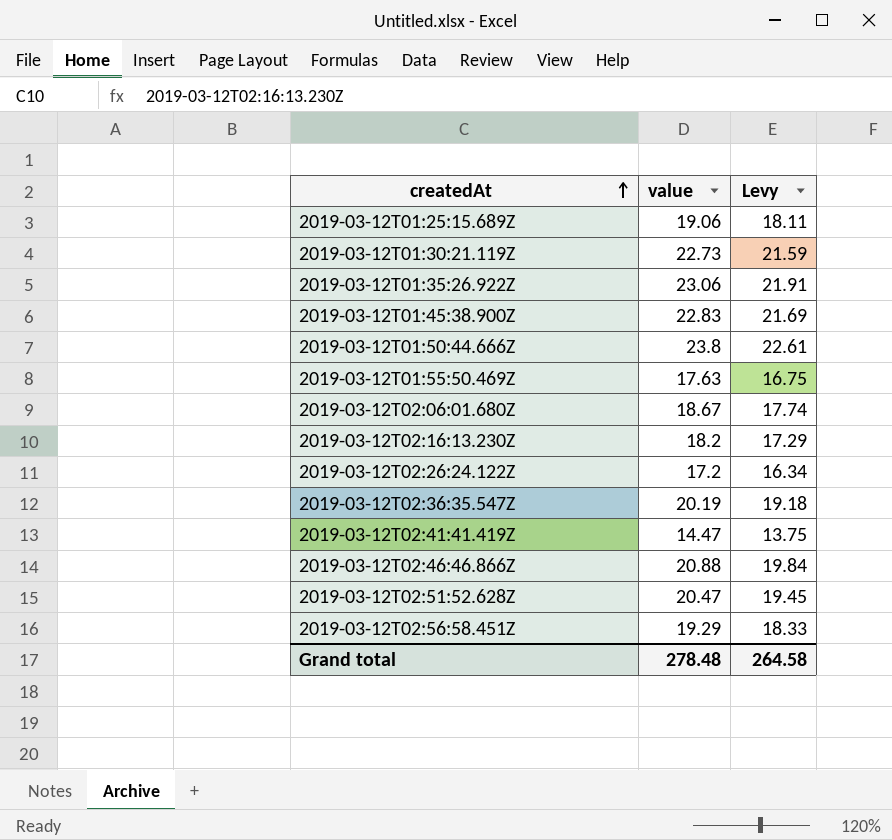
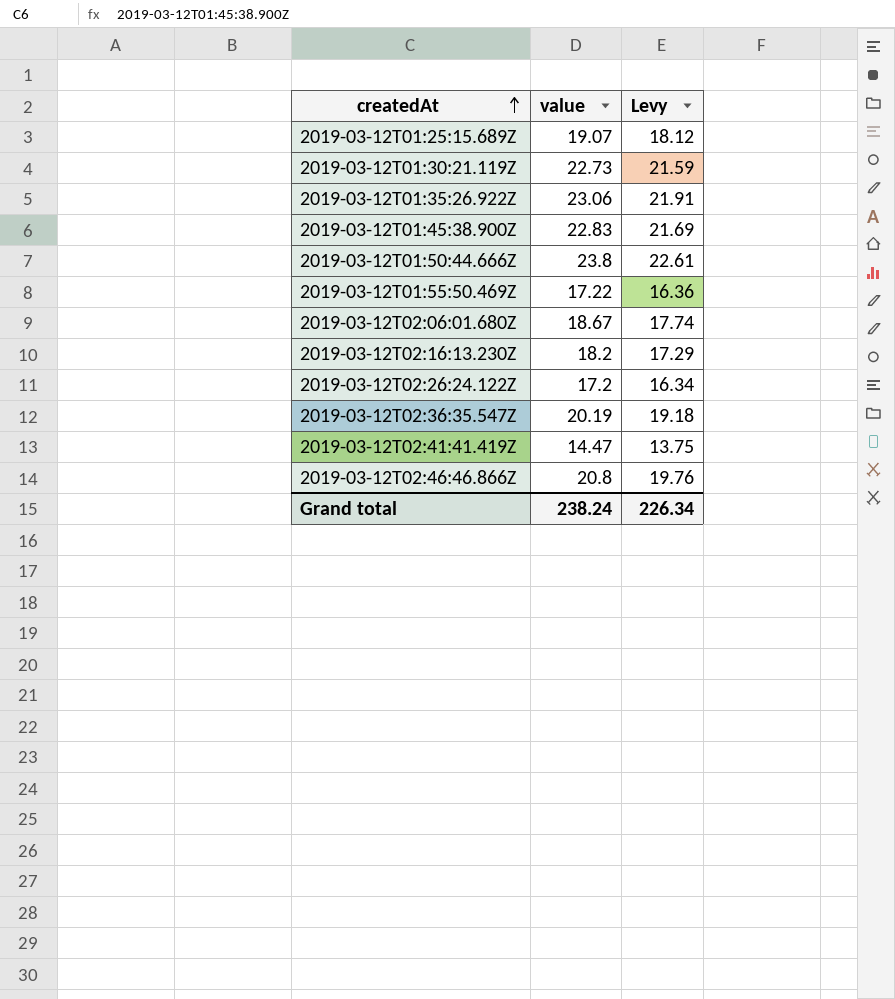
row 2019-03-12T02:51:52.628Z: 20.47 | 19.45 -> none
row 2019-03-12T02:56:58.451Z: 19.29 | 18.33 -> none
2019-03-12T01:25:15.689Z | value: 19.06 -> 19.07
2019-03-12T01:25:15.689Z | Levy: 18.11 -> 18.12
2019-03-12T01:55:50.469Z | value: 17.63 -> 17.22
2019-03-12T01:55:50.469Z | Levy: 16.75 -> 16.36
2019-03-12T02:46:46.866Z | value: 20.88 -> 20.8
2019-03-12T02:46:46.866Z | Levy: 19.84 -> 19.76
Grand total | value: 278.48 -> 238.24
Grand total | Levy: 264.58 -> 226.34

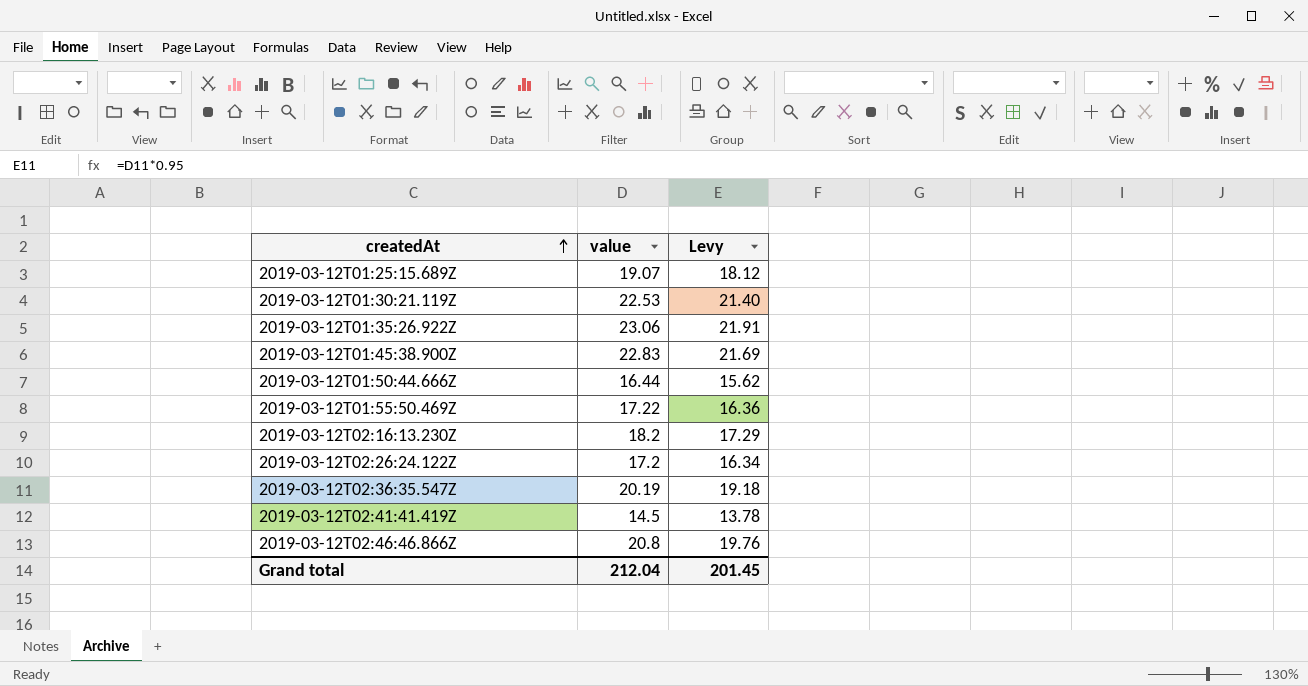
row 2019-03-12T02:06:01.680Z: 18.67 | 17.74 -> none
2019-03-12T01:30:21.119Z | value: 22.73 -> 22.53
2019-03-12T01:30:21.119Z | Levy: 21.59 -> 21.40
2019-03-12T01:50:44.666Z | value: 23.8 -> 16.44
2019-03-12T01:50:44.666Z | Levy: 22.61 -> 15.62
2019-03-12T02:41:41.419Z | value: 14.47 -> 14.5
2019-03-12T02:41:41.419Z | Levy: 13.75 -> 13.78
Grand total | value: 238.24 -> 212.04
Grand total | Levy: 226.34 -> 201.45

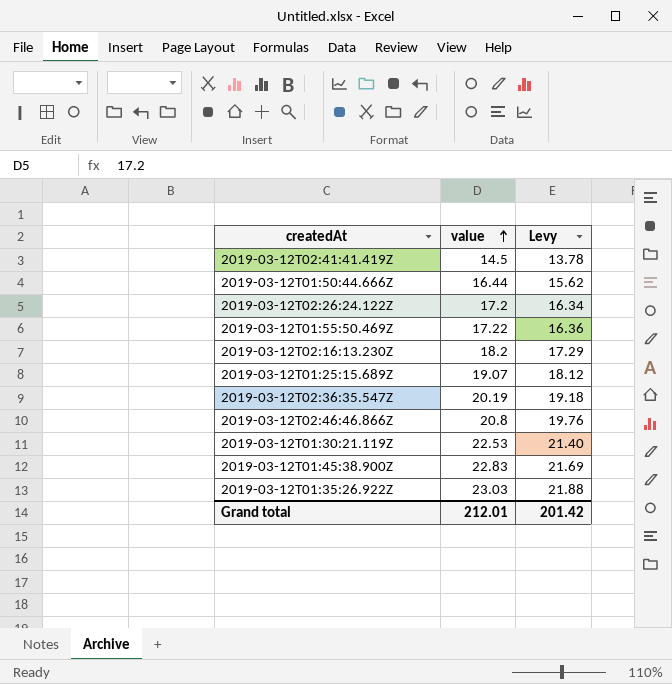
row order: createdAt ascending -> value ascending
2019-03-12T01:35:26.922Z | value: 23.06 -> 23.03
2019-03-12T01:35:26.922Z | Levy: 21.91 -> 21.88
Grand total | value: 212.04 -> 212.01
Grand total | Levy: 201.45 -> 201.42

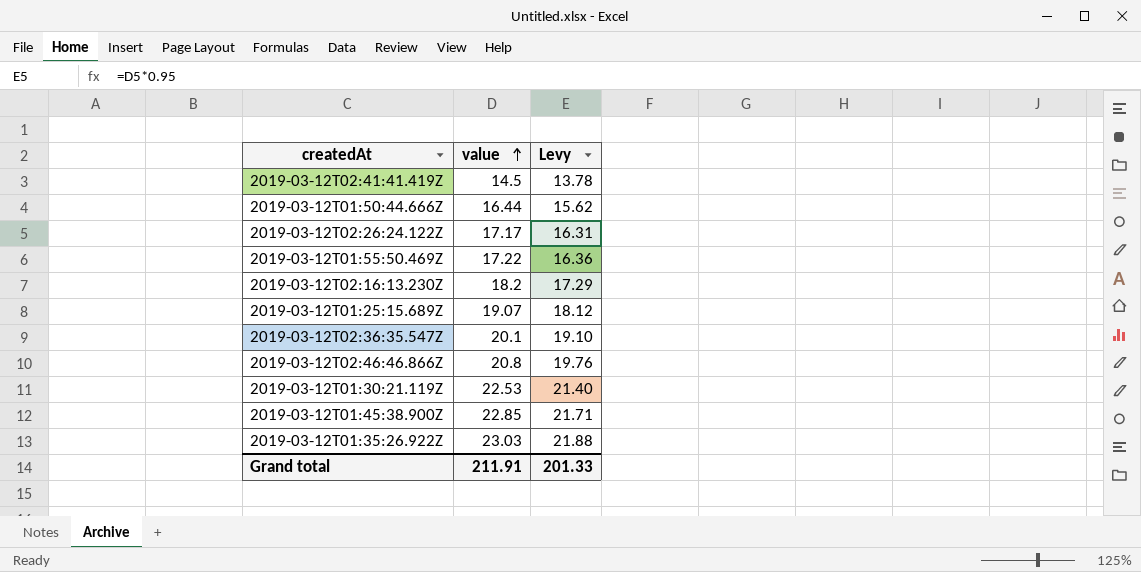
2019-03-12T02:26:24.122Z | value: 17.2 -> 17.17
2019-03-12T02:26:24.122Z | Levy: 16.34 -> 16.31
2019-03-12T02:36:35.547Z | value: 20.19 -> 20.1
2019-03-12T02:36:35.547Z | Levy: 19.18 -> 19.10
2019-03-12T01:45:38.900Z | value: 22.83 -> 22.85
2019-03-12T01:45:38.900Z | Levy: 21.69 -> 21.71
Grand total | value: 212.01 -> 211.91
Grand total | Levy: 201.42 -> 201.33

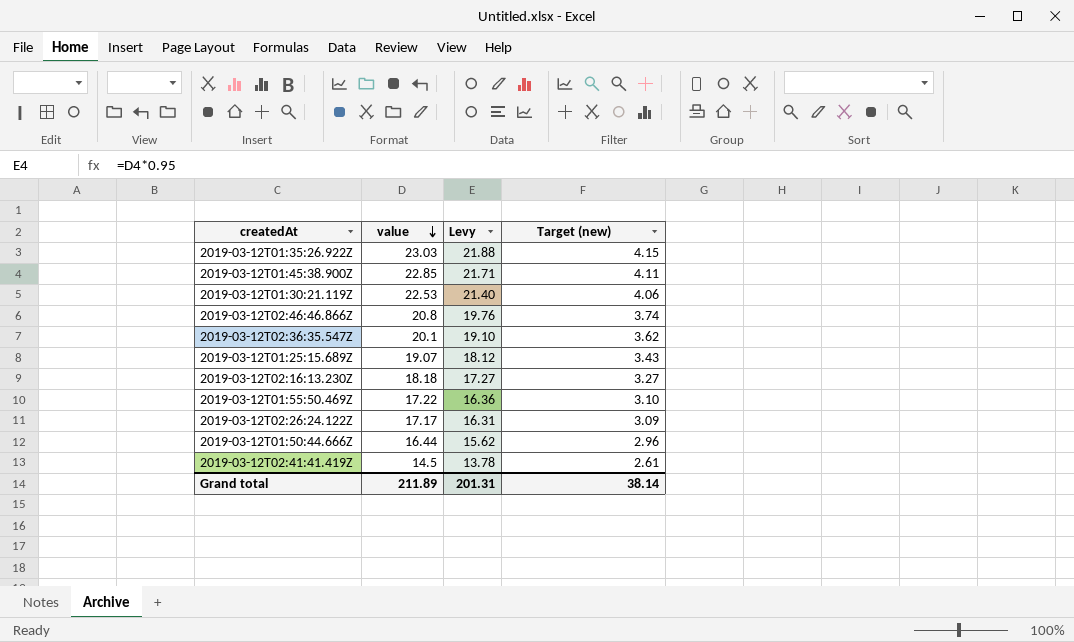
row order: value ascending -> value descending
column Target (new) | formula: none -> [value] * 0.18
2019-03-12T02:16:13.230Z | value: 18.2 -> 18.18
2019-03-12T02:16:13.230Z | Levy: 17.29 -> 17.27
Grand total | value: 211.91 -> 211.89
Grand total | Levy: 201.33 -> 201.31

